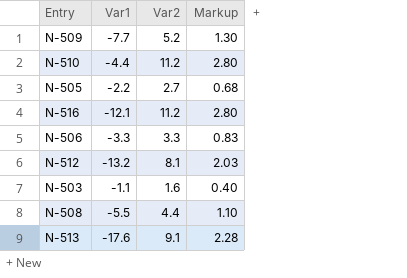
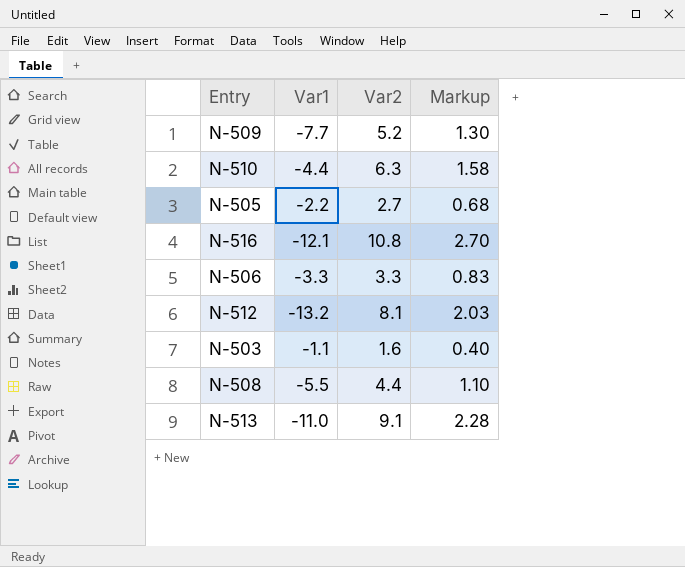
N-510 | Var2: 11.2 -> 6.3
N-510 | Markup: 2.80 -> 1.58
N-516 | Var2: 11.2 -> 10.8
N-516 | Markup: 2.80 -> 2.70
N-513 | Var1: -17.6 -> -11.0

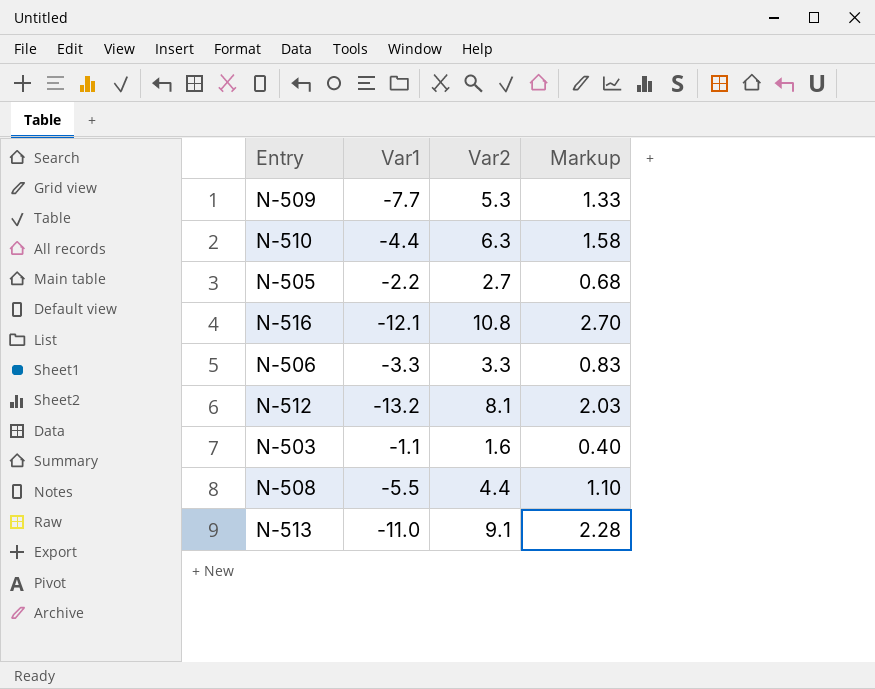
N-509 | Var2: 5.2 -> 5.3
N-509 | Markup: 1.30 -> 1.33

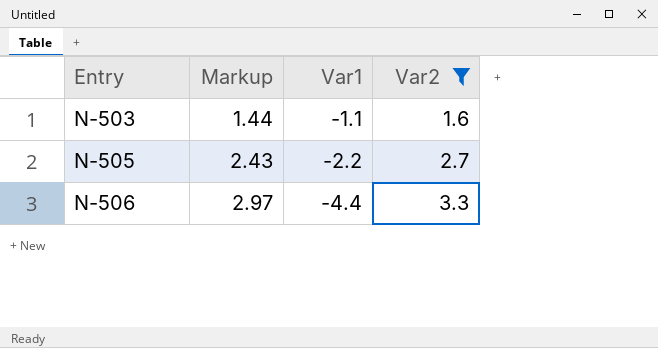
filter: none -> Var2 <= 3.3
row order: none -> Entry ascending
column Markup | formula: [Var2] * 0.25 -> [Var2] * 0.9
column Markup | position: 4 -> 2
N-506 | Var1: -3.3 -> -4.4

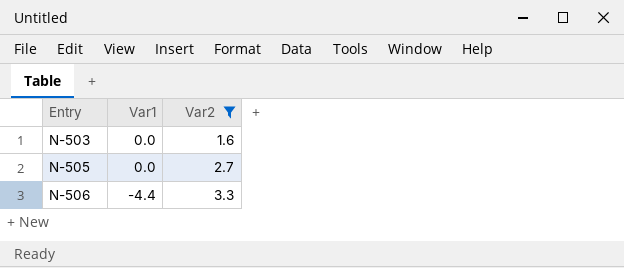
column Markup | formula: [Var2] * 0.9 -> none
N-503 | Var1: -1.1 -> 0.0
N-505 | Var1: -2.2 -> 0.0

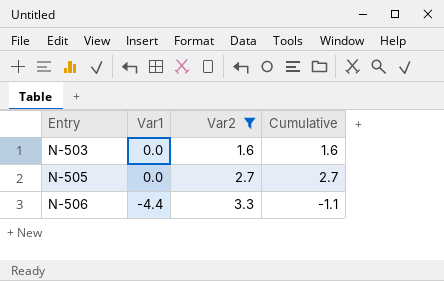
column Cumulative | formula: none -> [Var1] + [Var2]

